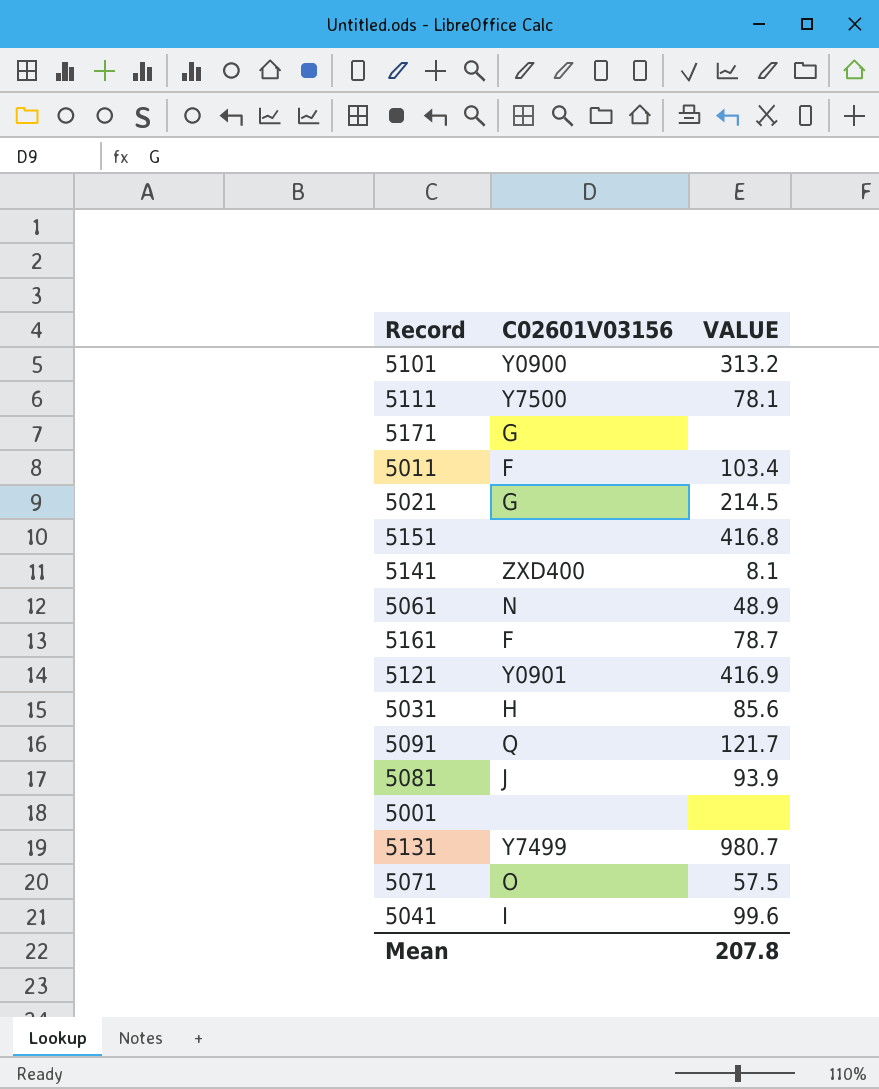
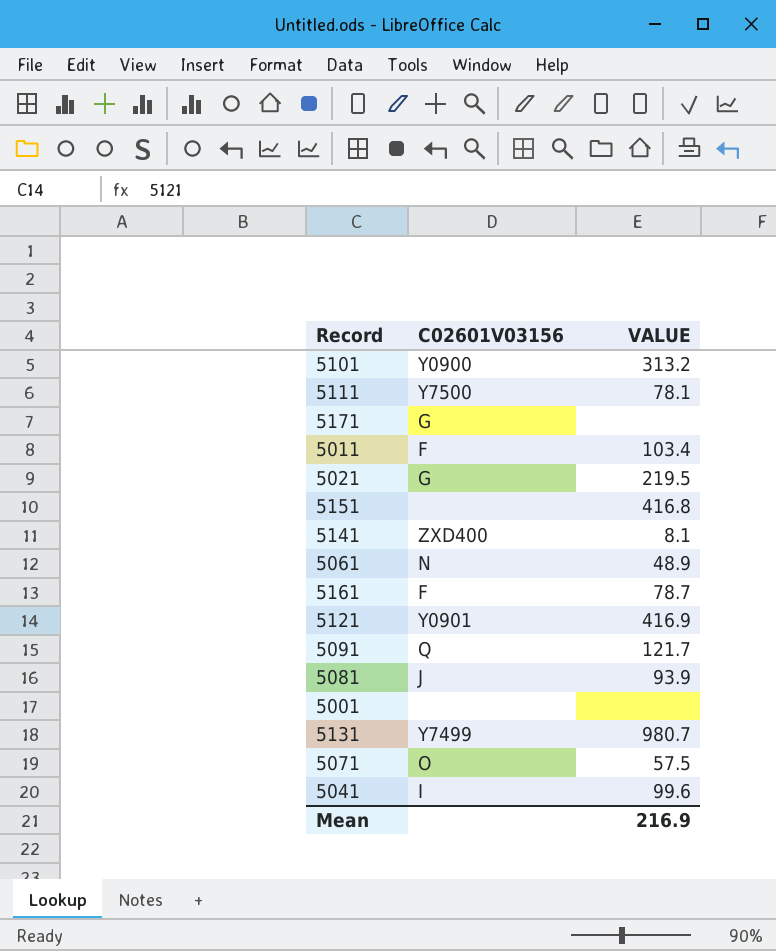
row 5031: H | 85.6 -> none
5021 | VALUE: 214.5 -> 219.5
Mean | VALUE: 207.8 -> 216.9

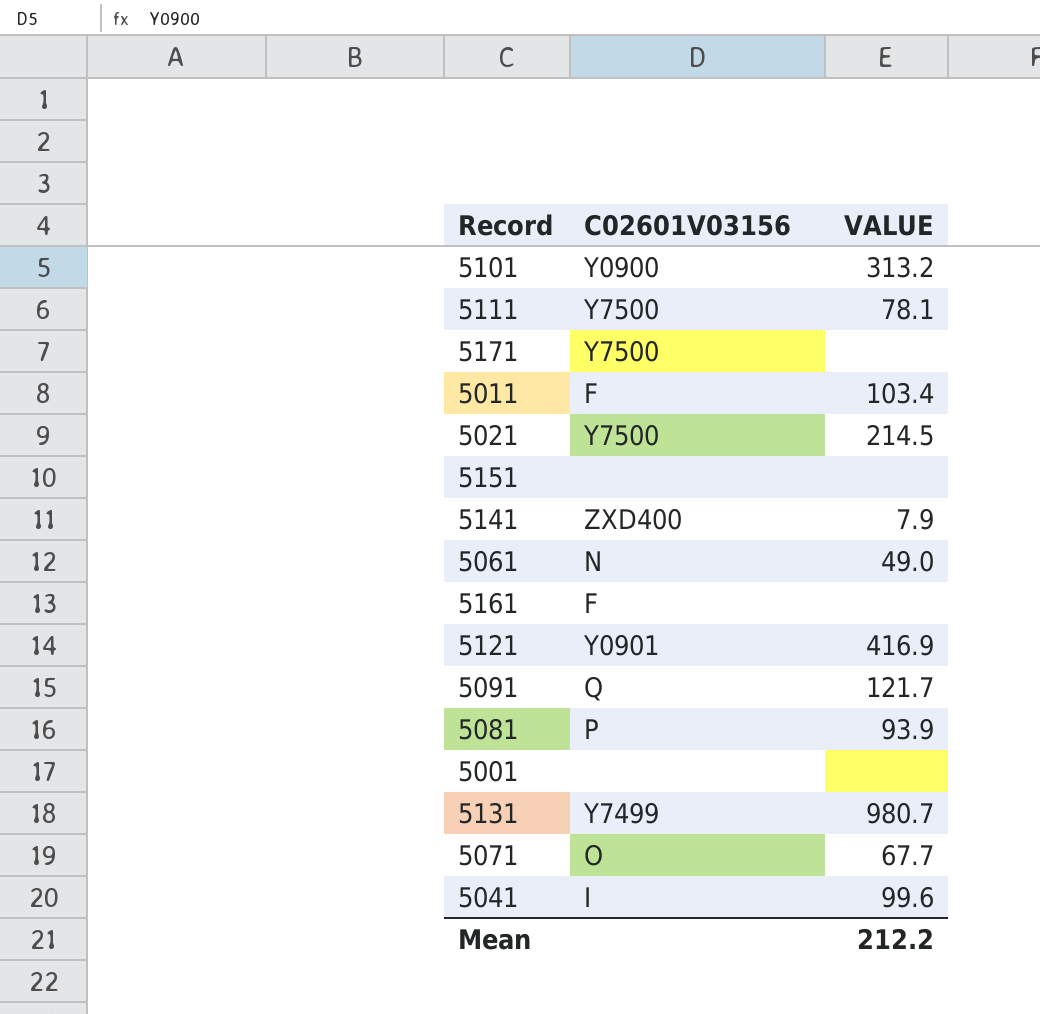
5171 | C02601V03156: G -> Y7500
5021 | C02601V03156: G -> Y7500
5021 | VALUE: 219.5 -> 214.5
5151 | VALUE: 416.8 -> none
5141 | VALUE: 8.1 -> 7.9
5061 | VALUE: 48.9 -> 49.0
5161 | VALUE: 78.7 -> none
5081 | C02601V03156: J -> P
5071 | VALUE: 57.5 -> 67.7
Mean | VALUE: 216.9 -> 212.2

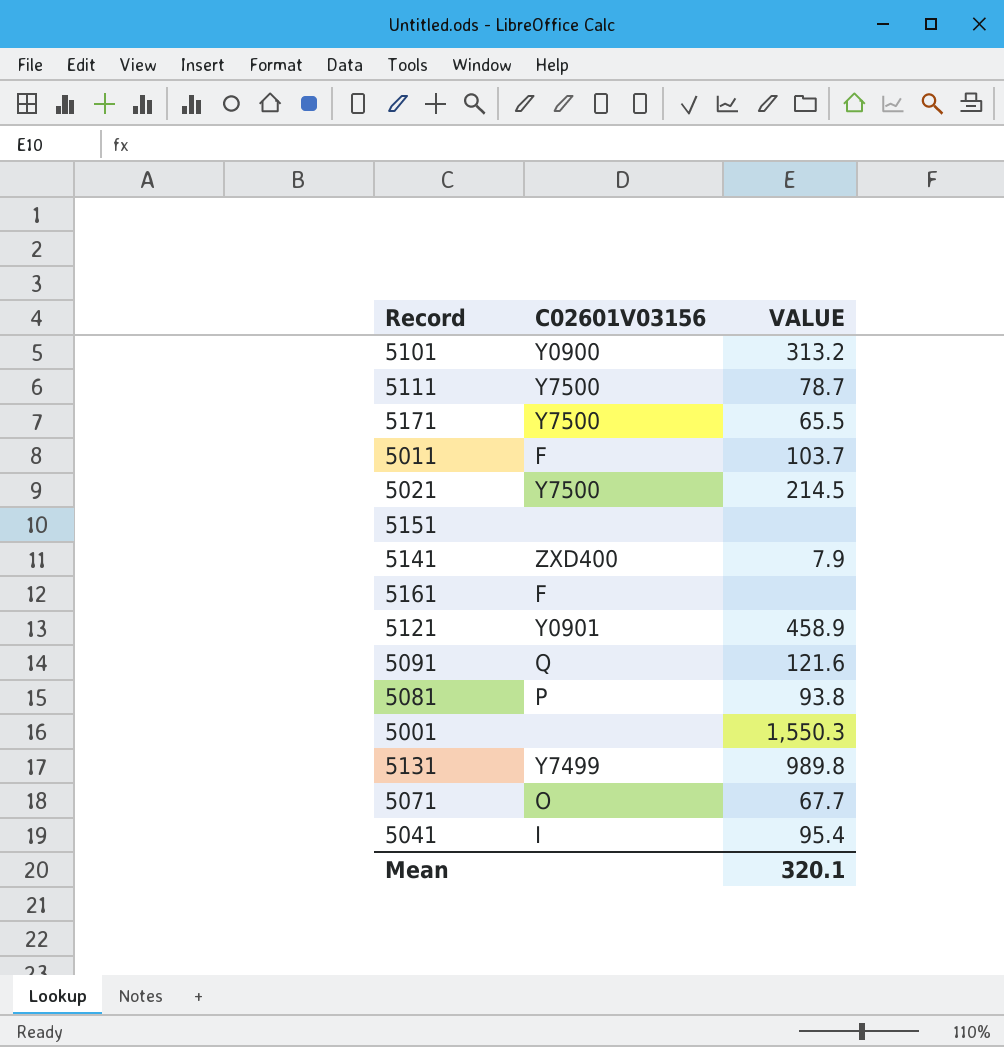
row 5061: N | 49.0 -> none
5111 | VALUE: 78.1 -> 78.7
5171 | VALUE: none -> 65.5
5011 | VALUE: 103.4 -> 103.7
5121 | VALUE: 416.9 -> 458.9
5091 | VALUE: 121.7 -> 121.6
5081 | VALUE: 93.9 -> 93.8
5001 | VALUE: none -> 1,550.3
5131 | VALUE: 980.7 -> 989.8
5041 | VALUE: 99.6 -> 95.4
Mean | VALUE: 212.2 -> 320.1

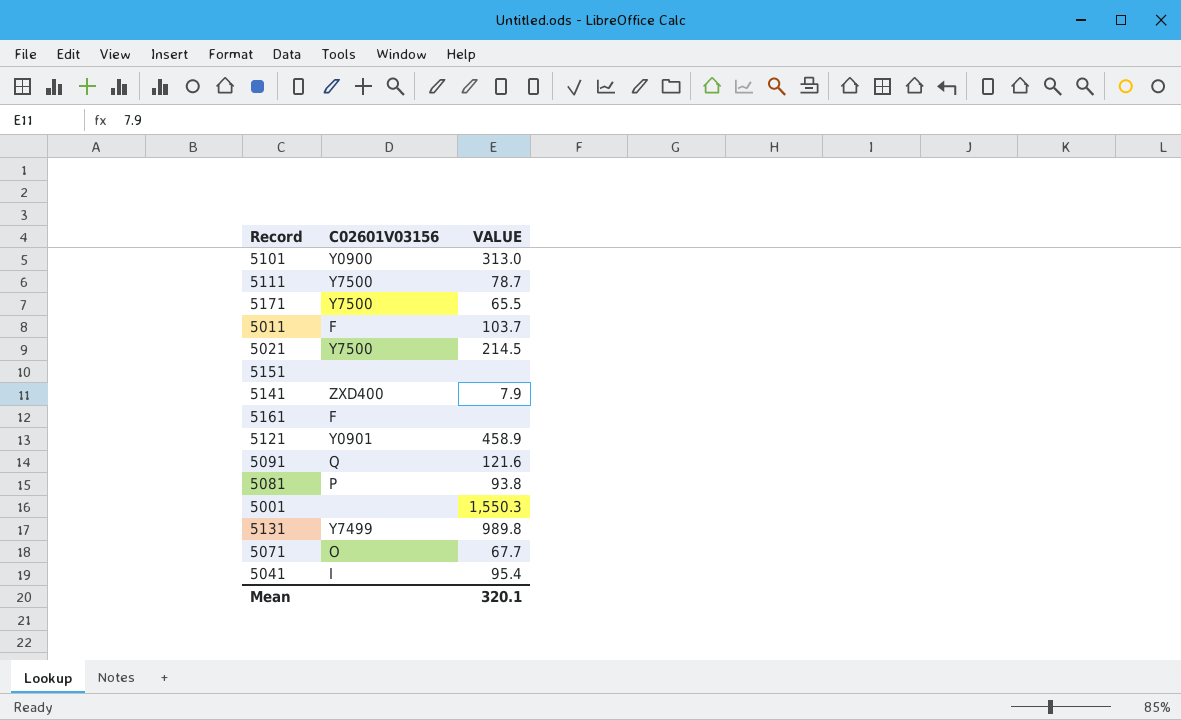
5101 | VALUE: 313.2 -> 313.0

